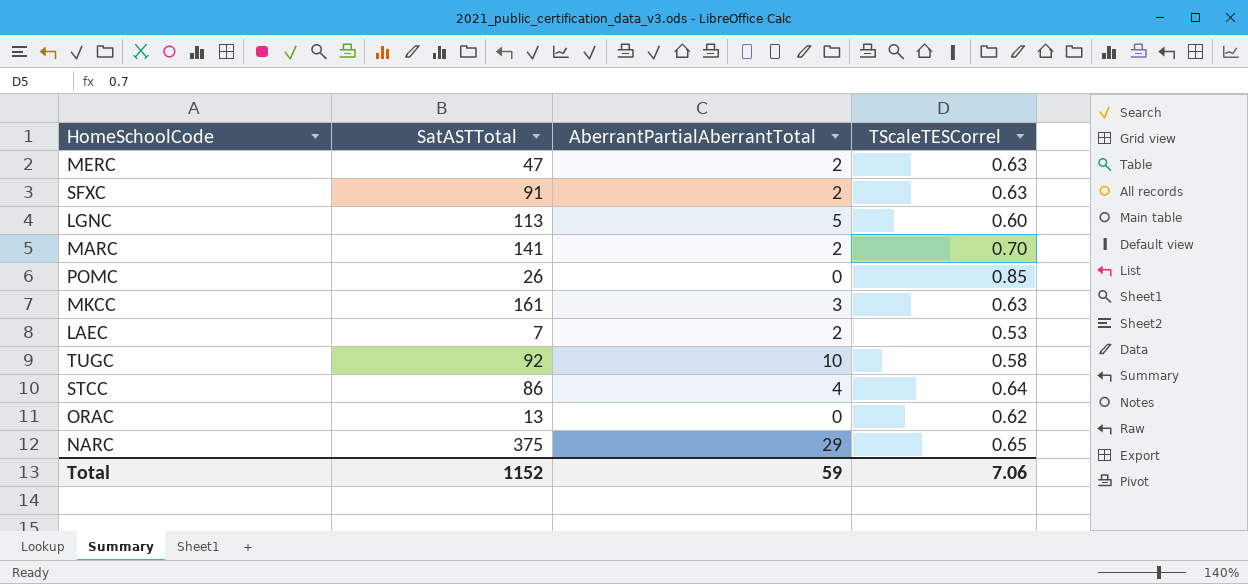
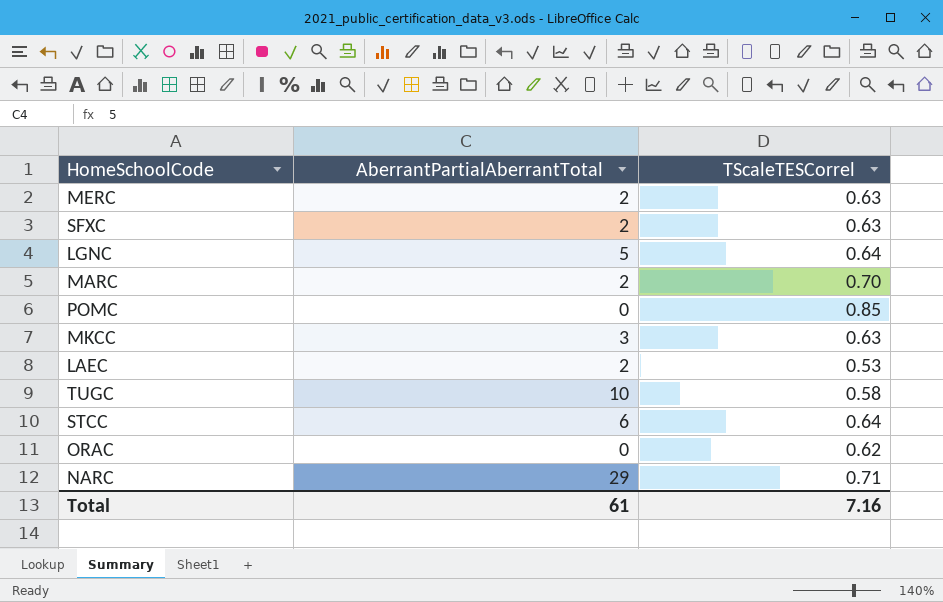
column SatASTTotal | position: 2 -> none
LGNC | TScaleTESCorrel: 0.60 -> 0.64
STCC | AberrantPartialAberrantTotal: 4 -> 6
NARC | TScaleTESCorrel: 0.65 -> 0.71
Total | AberrantPartialAberrantTotal: 59 -> 61
Total | TScaleTESCorrel: 7.06 -> 7.16

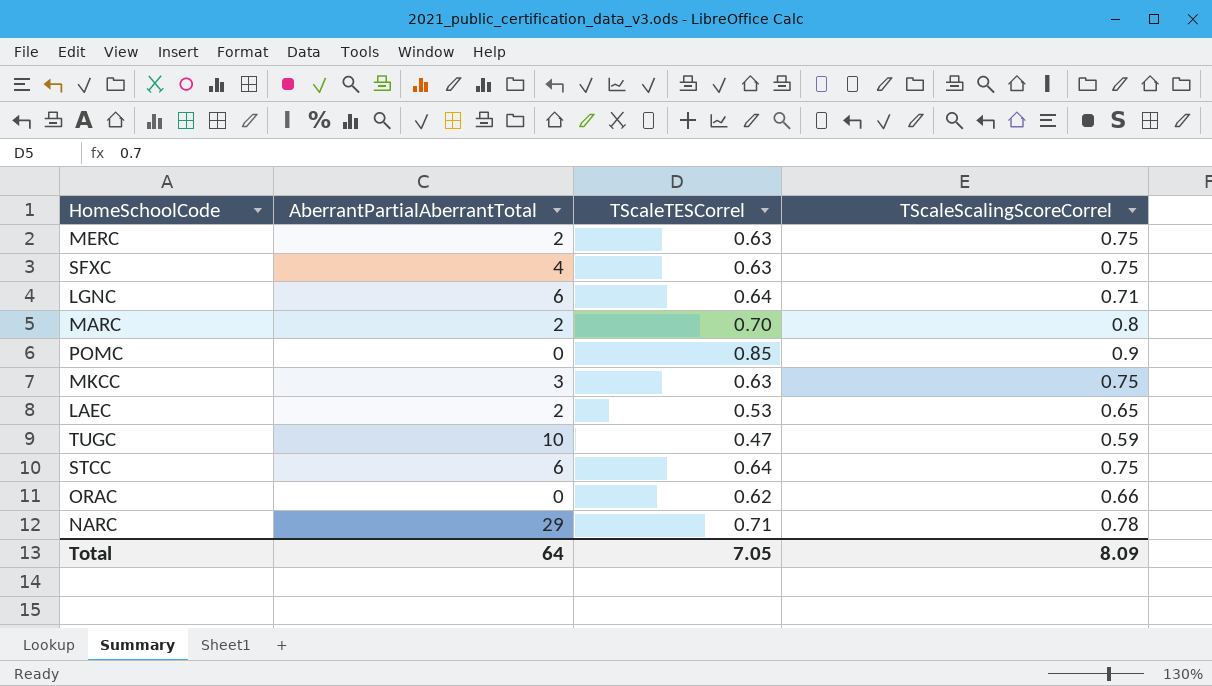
column TScaleScalingScoreCorrel | position: none -> 4
SFXC | AberrantPartialAberrantTotal: 2 -> 4
LGNC | AberrantPartialAberrantTotal: 5 -> 6
TUGC | TScaleTESCorrel: 0.58 -> 0.47
Total | AberrantPartialAberrantTotal: 61 -> 64
Total | TScaleTESCorrel: 7.16 -> 7.05

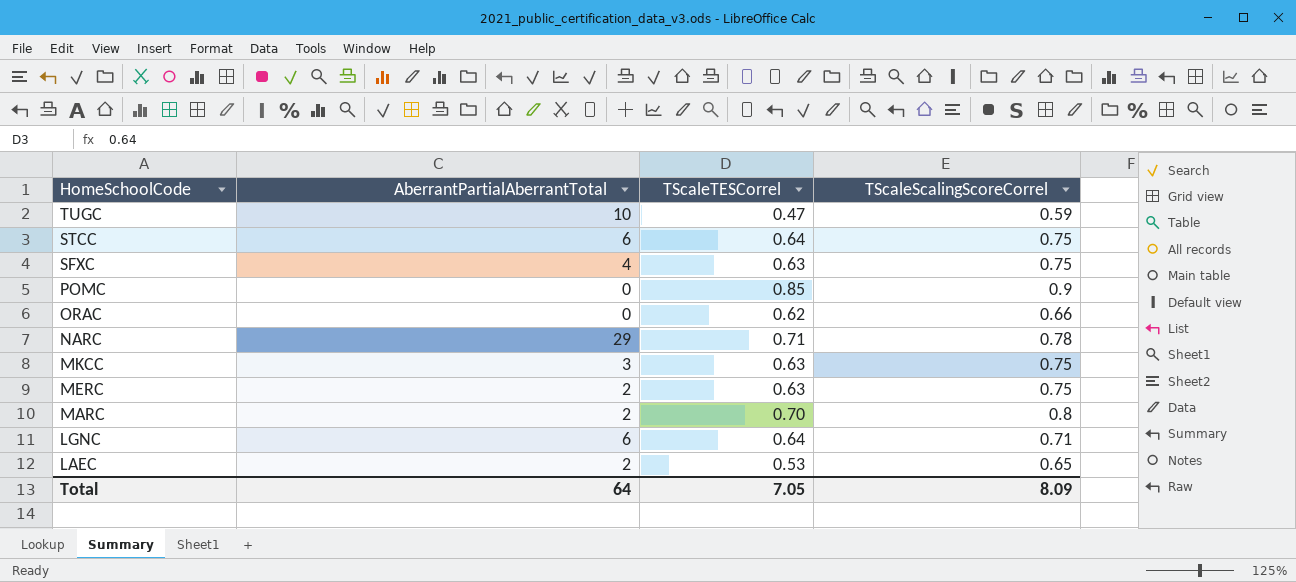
row order: none -> HomeSchoolCode descending

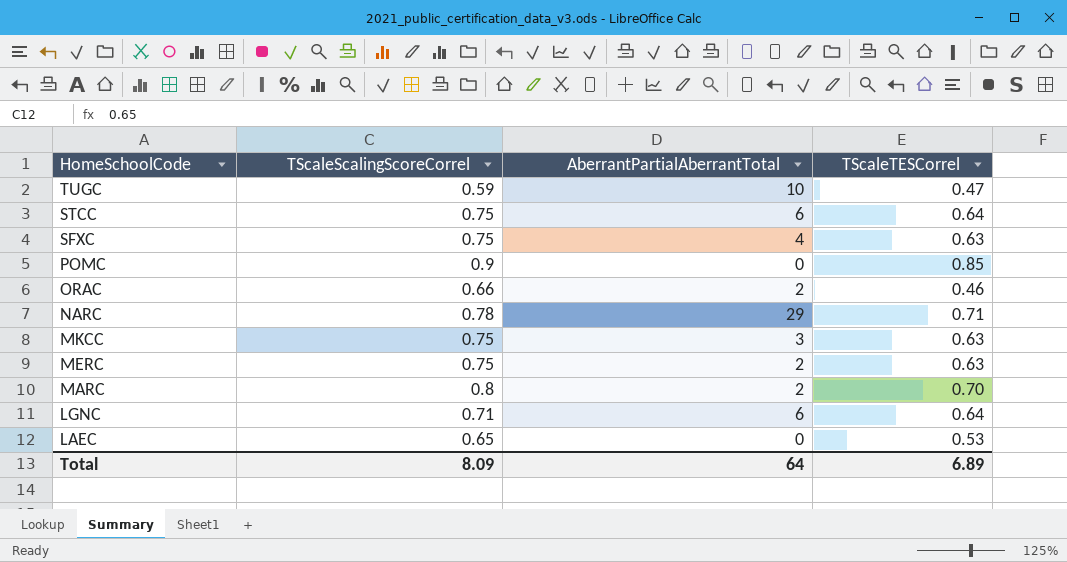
column TScaleScalingScoreCorrel | position: 4 -> 2
ORAC | AberrantPartialAberrantTotal: 0 -> 2
ORAC | TScaleTESCorrel: 0.62 -> 0.46
LAEC | AberrantPartialAberrantTotal: 2 -> 0
Total | TScaleTESCorrel: 7.05 -> 6.89

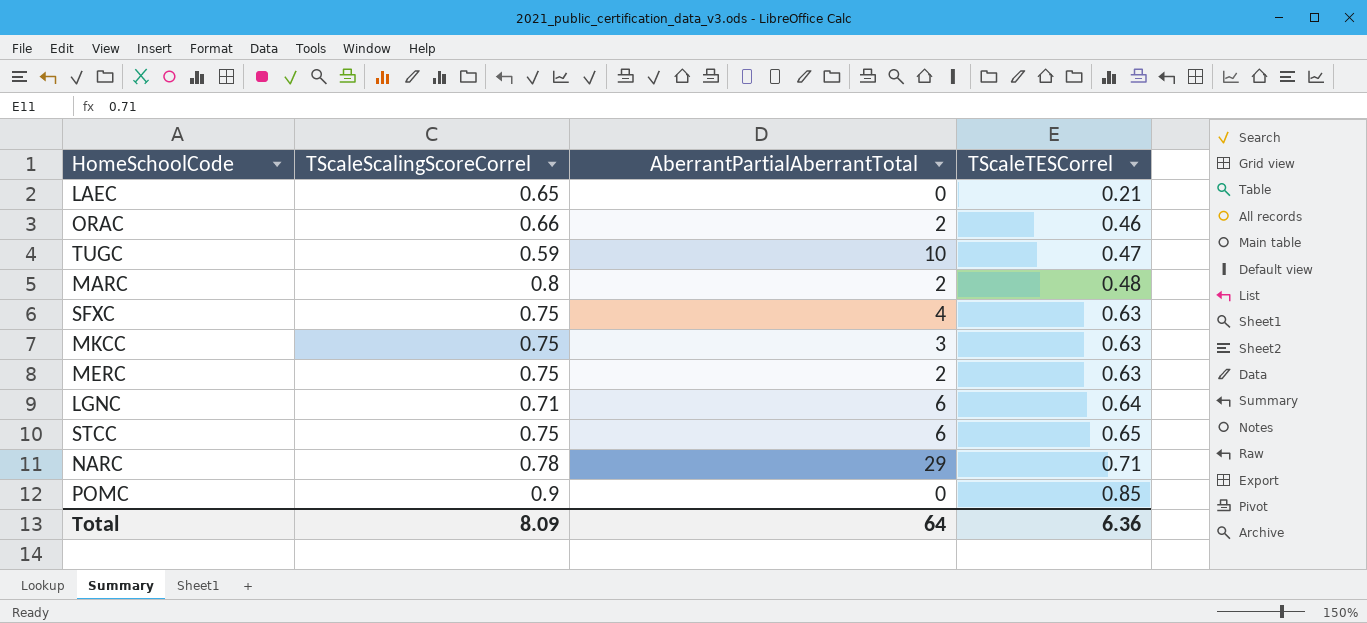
row order: HomeSchoolCode descending -> TScaleTESCorrel ascending
LAEC | TScaleTESCorrel: 0.53 -> 0.21
MARC | TScaleTESCorrel: 0.70 -> 0.48
STCC | TScaleTESCorrel: 0.64 -> 0.65
Total | TScaleTESCorrel: 6.89 -> 6.36

